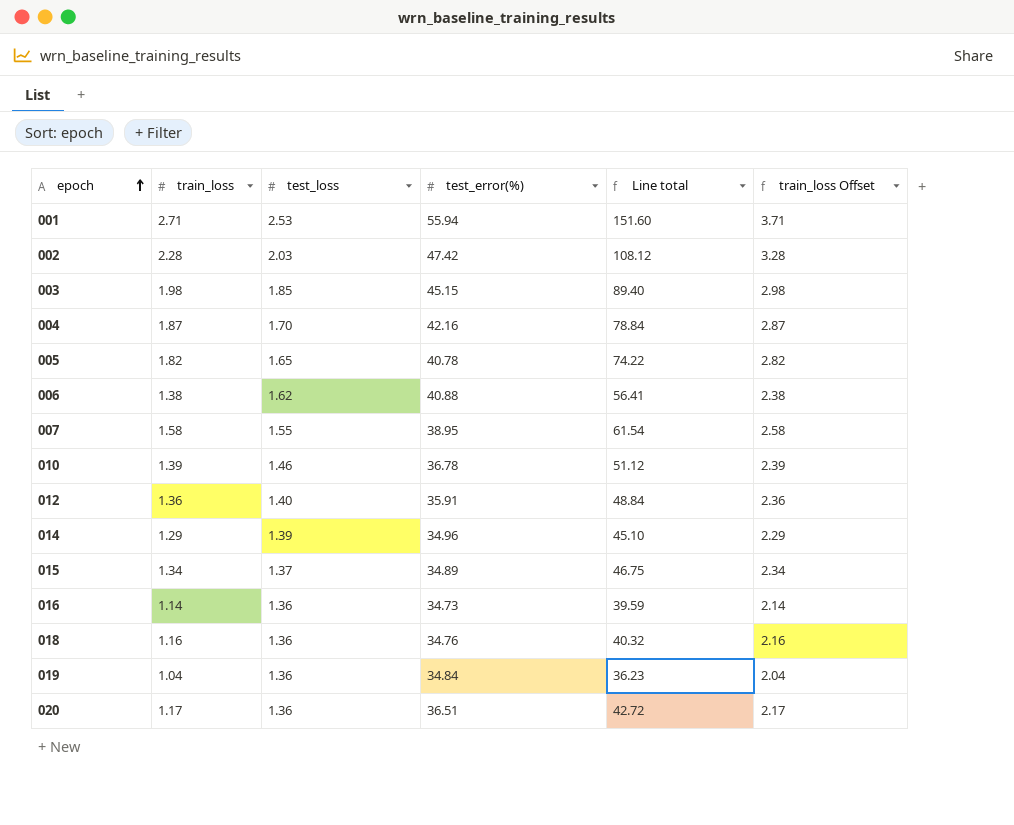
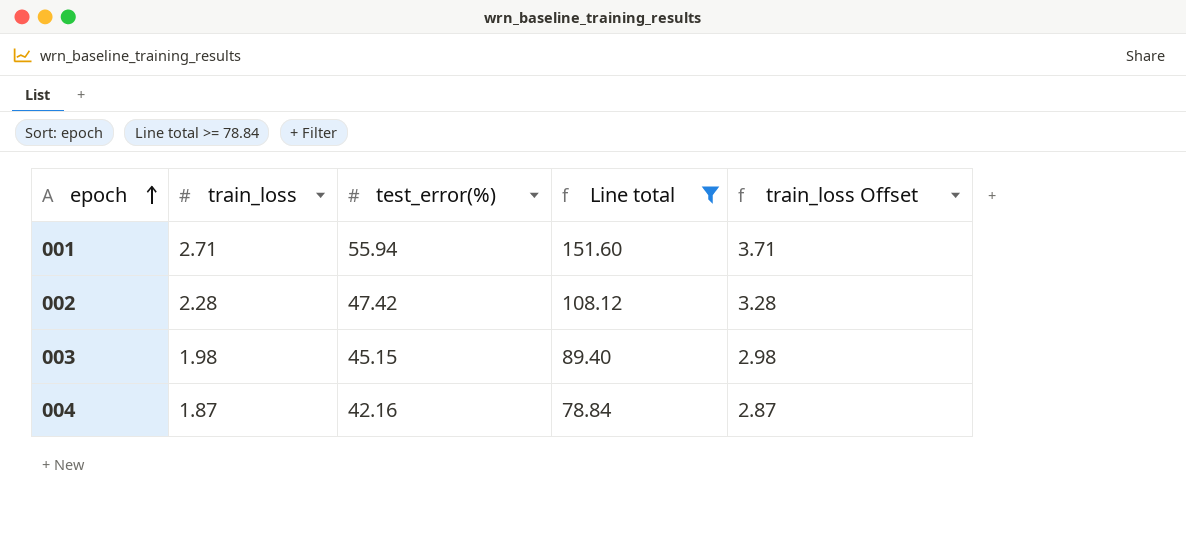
filter: none -> Line total >= 78.84
column test_loss | position: 3 -> none

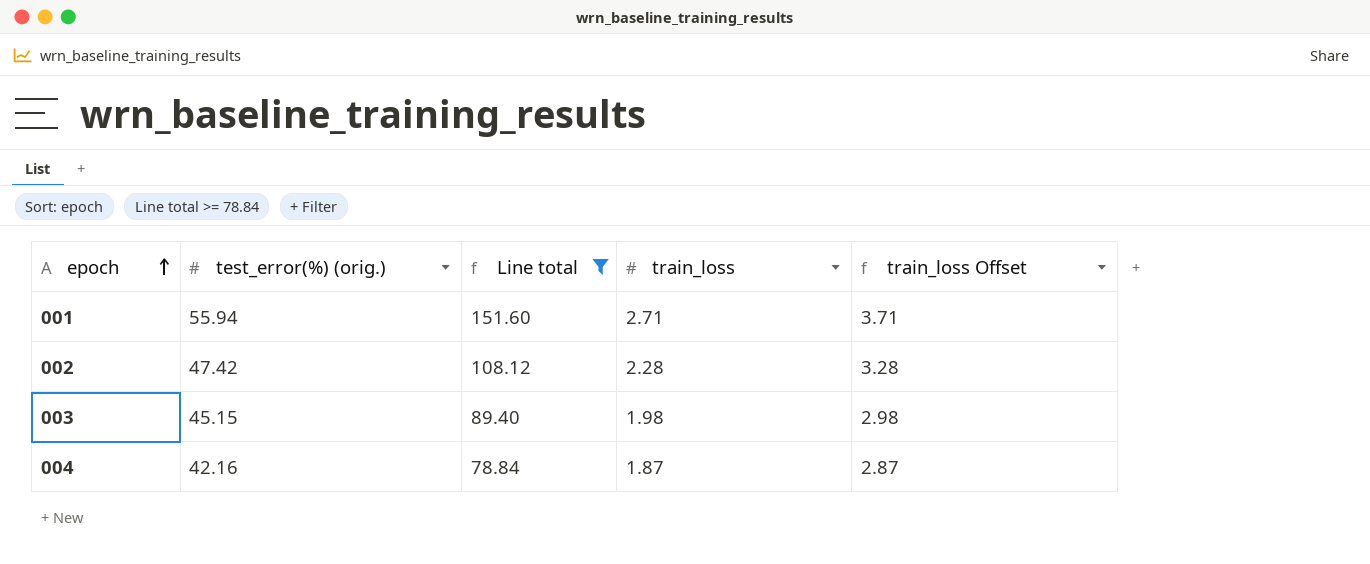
column name: test_error(%) -> test_error(%) (orig.)
column train_loss | position: 2 -> 4

